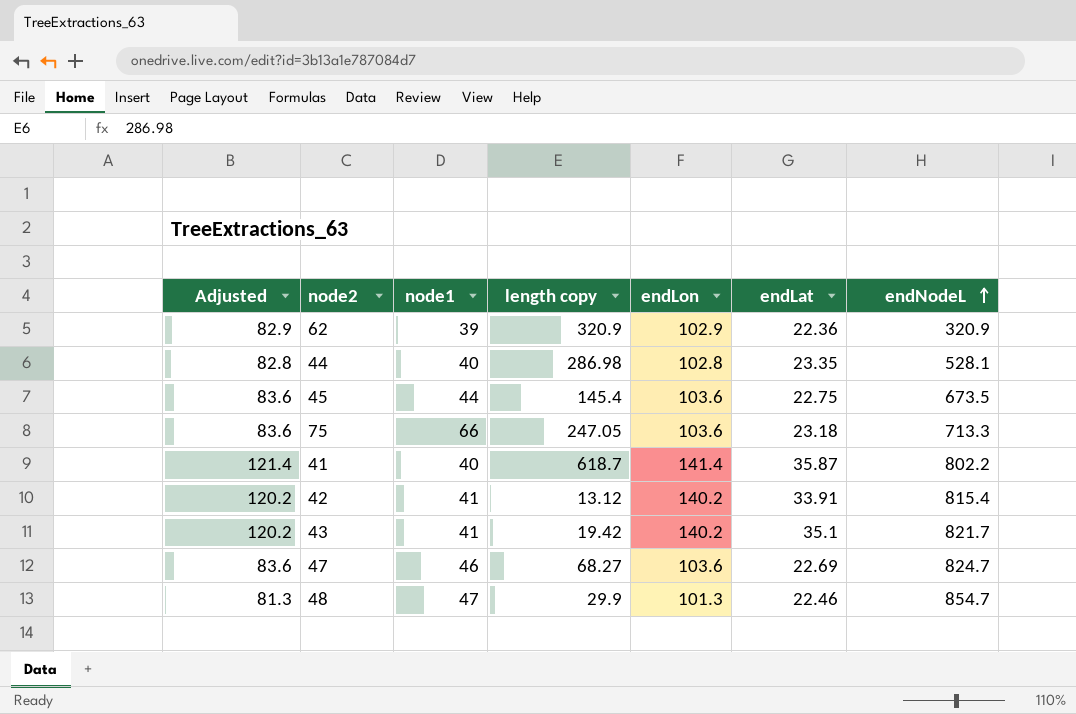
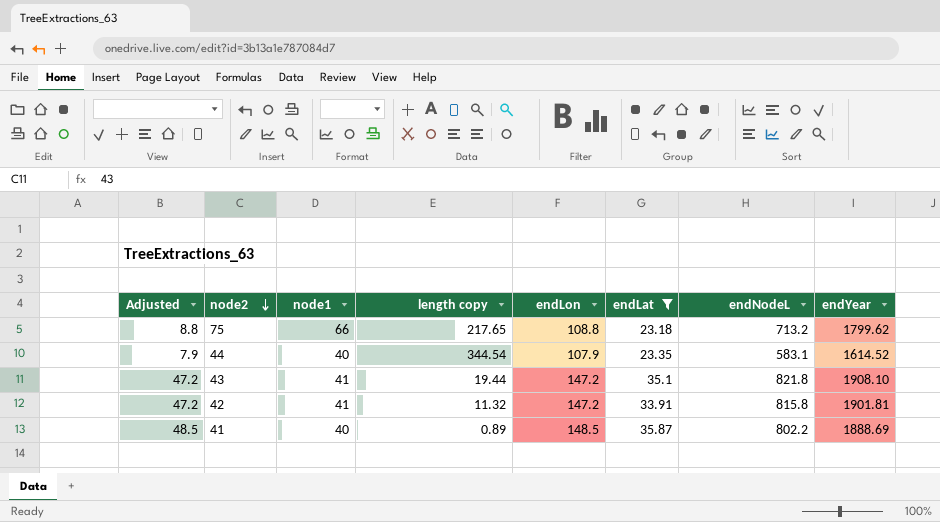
filter: none -> endLat >= 23.18
row order: endNodeL ascending -> node2 descending
column Adjusted | formula: [endLon] - 20 -> [endLon] - 100
column endYear | position: none -> 8
75 | length copy: 247.05 -> 217.65
75 | endLon: 103.6 -> 108.8
75 | endNodeL: 713.3 -> 713.2
44 | length copy: 286.98 -> 344.54
44 | endLon: 102.8 -> 107.9
44 | endNodeL: 528.1 -> 583.1
43 | length copy: 19.42 -> 19.44
43 | endLon: 140.2 -> 147.2
43 | endNodeL: 821.7 -> 821.8
42 | length copy: 13.12 -> 11.32
42 | endLon: 140.2 -> 147.2
42 | endNodeL: 815.4 -> 815.8
41 | length copy: 618.7 -> 0.89
41 | endLon: 141.4 -> 148.5

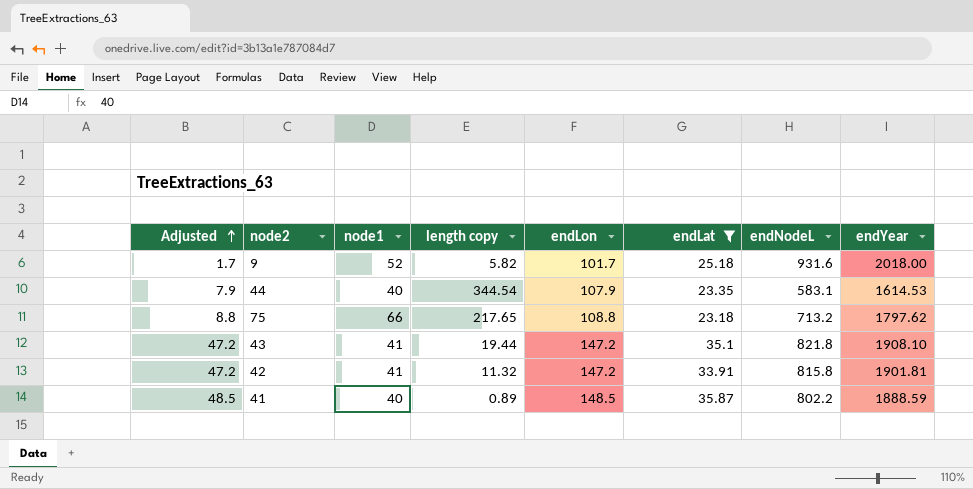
row order: node2 descending -> Adjusted ascending
row 9: none -> 1.7 | 52 | 5.82 | 101.7 | 25.18 | 931.6 | 2018.00
44 | endYear: 1614.52 -> 1614.53
75 | endYear: 1799.62 -> 1797.62
41 | endYear: 1888.69 -> 1888.59

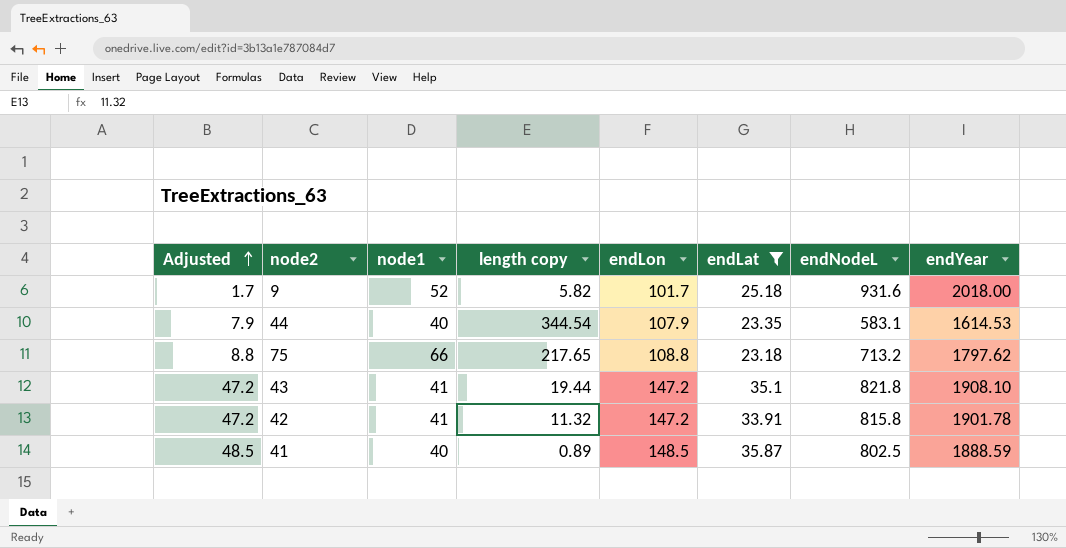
42 | endYear: 1901.81 -> 1901.78
41 | endNodeL: 802.2 -> 802.5

